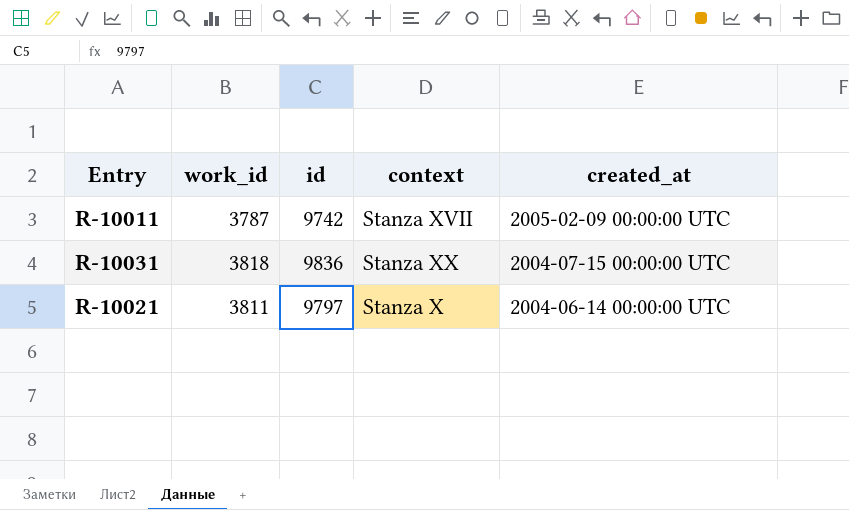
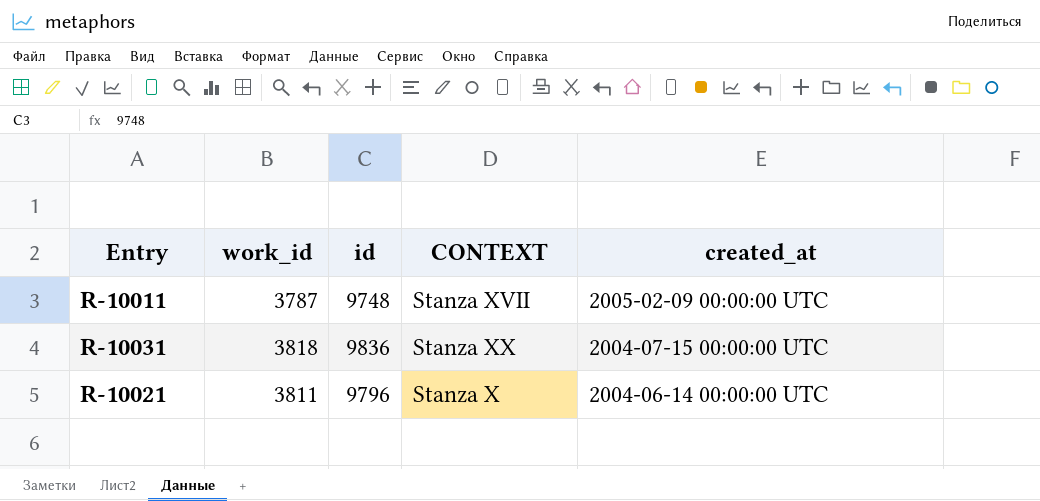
column name: context -> CONTEXT
R-10011 | id: 9742 -> 9748
R-10021 | id: 9797 -> 9796

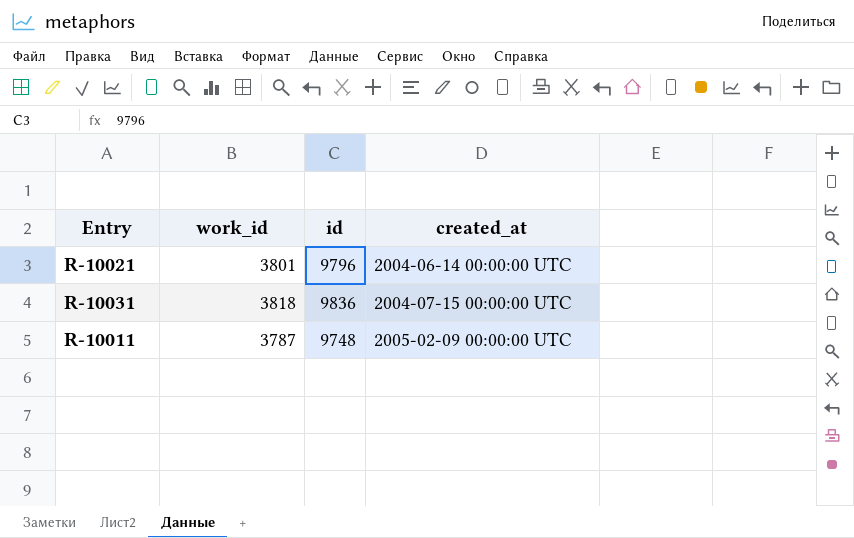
row order: created_at descending -> created_at ascending
column CONTEXT | position: 4 -> none
R-10021 | work_id: 3811 -> 3801

